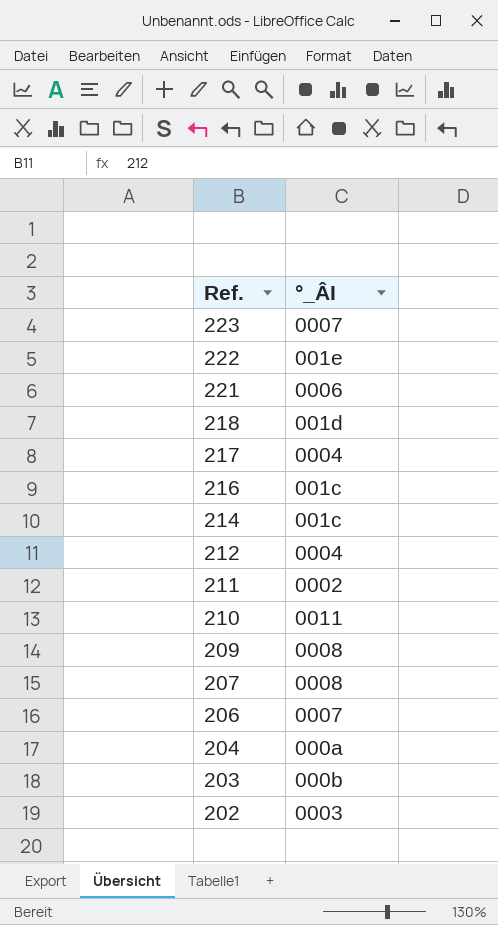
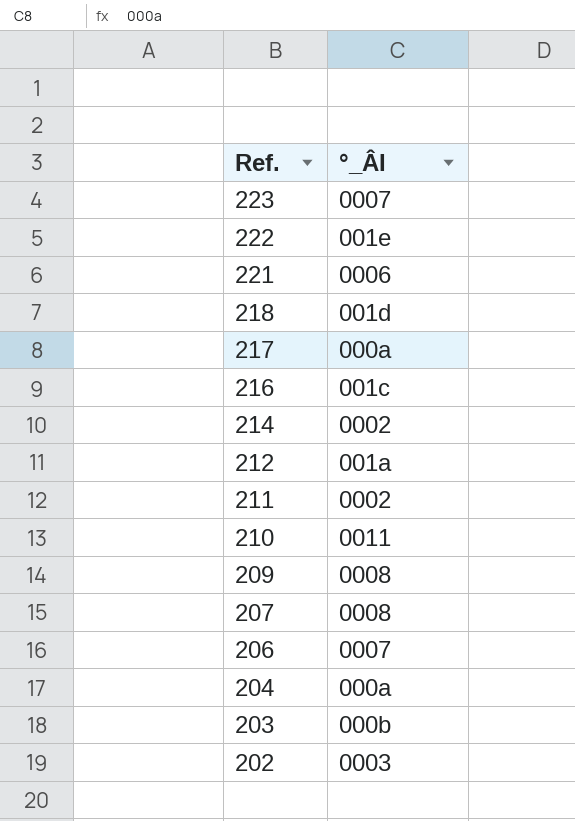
217 | °_ÂI: 0004 -> 000a
214 | °_ÂI: 001c -> 0002
212 | °_ÂI: 0004 -> 001a

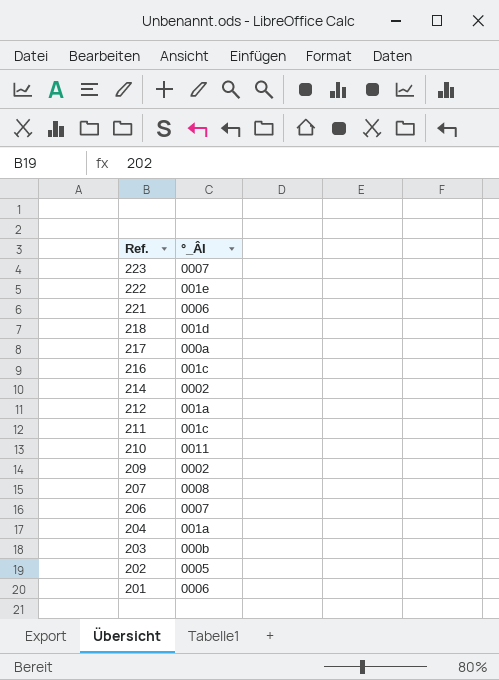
211 | °_ÂI: 0002 -> 001c
209 | °_ÂI: 0008 -> 0002
204 | °_ÂI: 000a -> 001a
202 | °_ÂI: 0003 -> 0005
row 201: none -> 0006

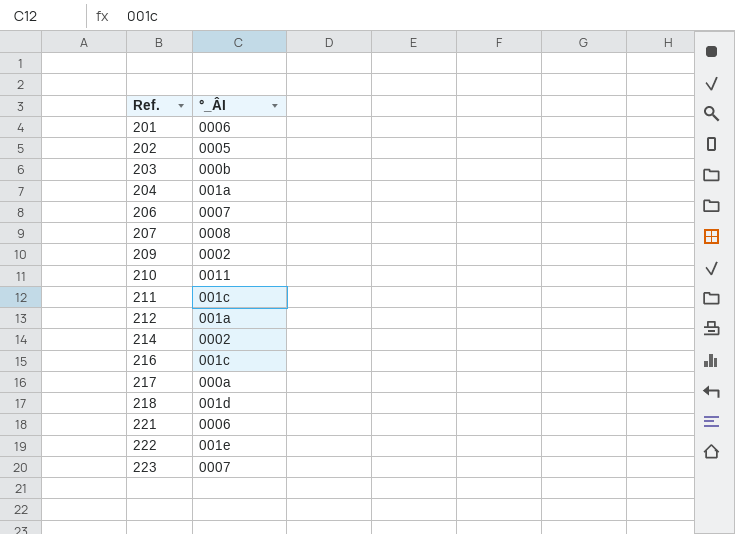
row order: Ref. descending -> Ref. ascending

